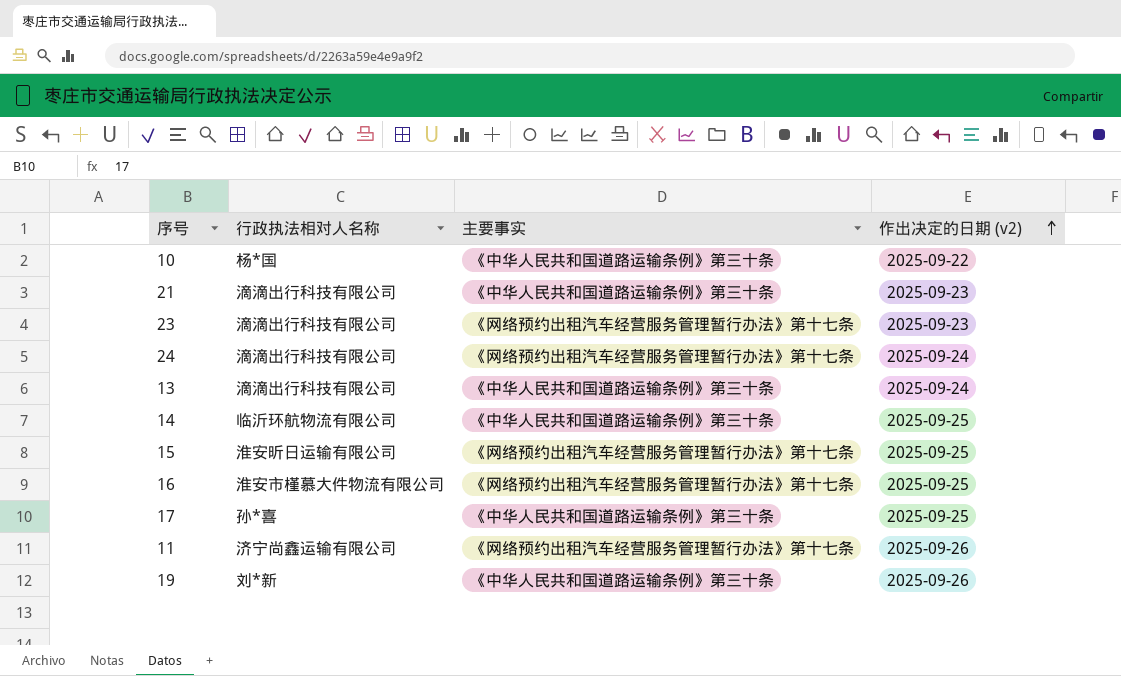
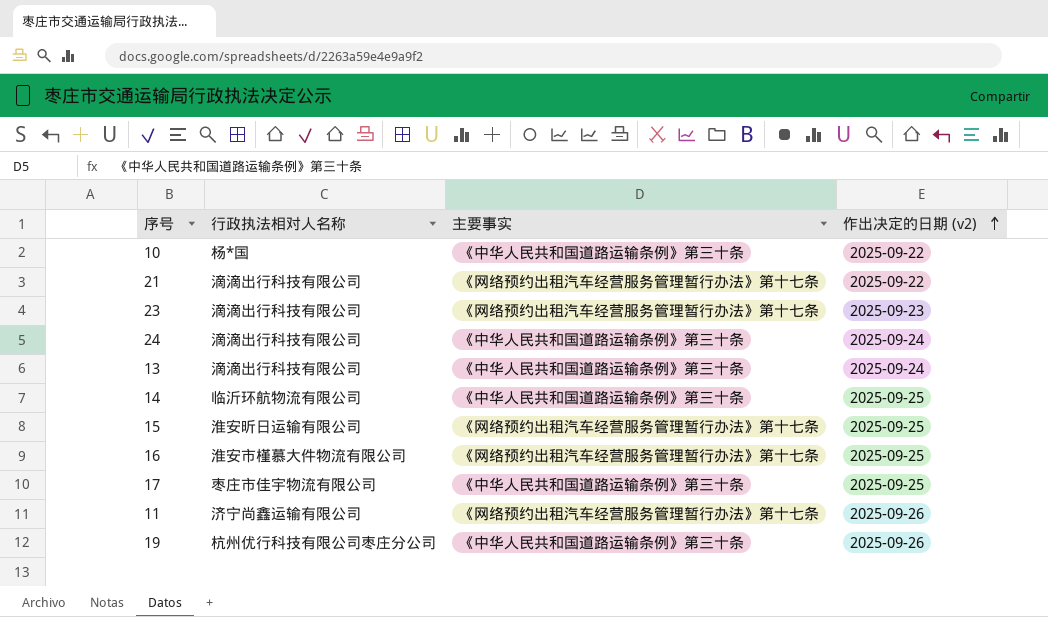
21 | 主要事实: 《中华人民共和国道路运输条例》第三十条 -> 《网络预约出租汽车经营服务管理暂行办法》第十七条
21 | 作出决定的日期 (v2): 2025-09-23 -> 2025-09-22
24 | 主要事实: 《网络预约出租汽车经营服务管理暂行办法》第十七条 -> 《中华人民共和国道路运输条例》第三十条
17 | 行政执法相对人名称: 孙*喜 -> 枣庄市佳宇物流有限公司
19 | 行政执法相对人名称: 刘*新 -> 杭州优行科技有限公司枣庄分公司

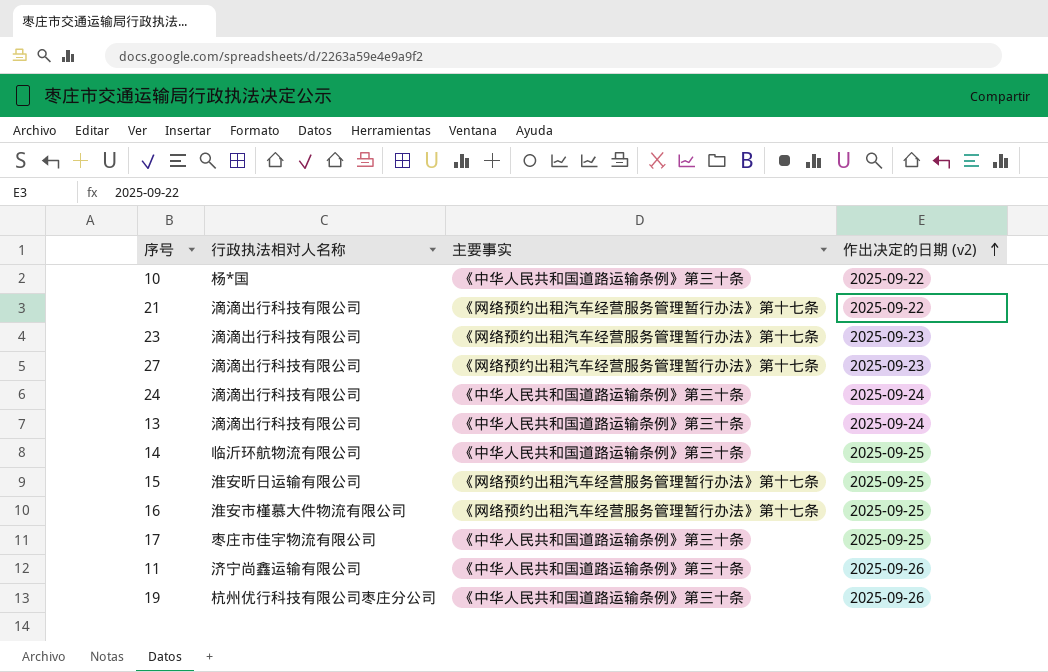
row 27: none -> 滴滴出行科技有限公司 | 《网络预约出租汽车经营服务管理暂行办法》第十七条 | 2025-09-23
11 | 主要事实: 《网络预约出租汽车经营服务管理暂行办法》第十七条 -> 《中华人民共和国道路运输条例》第三十条

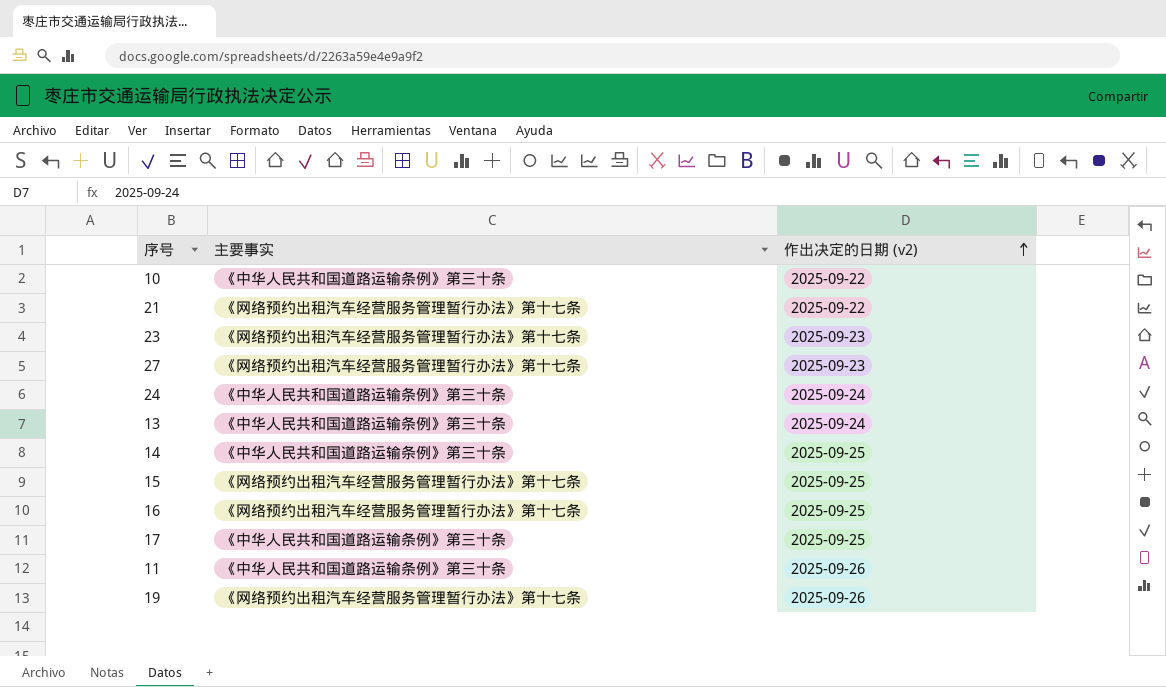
column 行政执法相对人名称 | position: 2 -> none
19 | 主要事实: 《中华人民共和国道路运输条例》第三十条 -> 《网络预约出租汽车经营服务管理暂行办法》第十七条

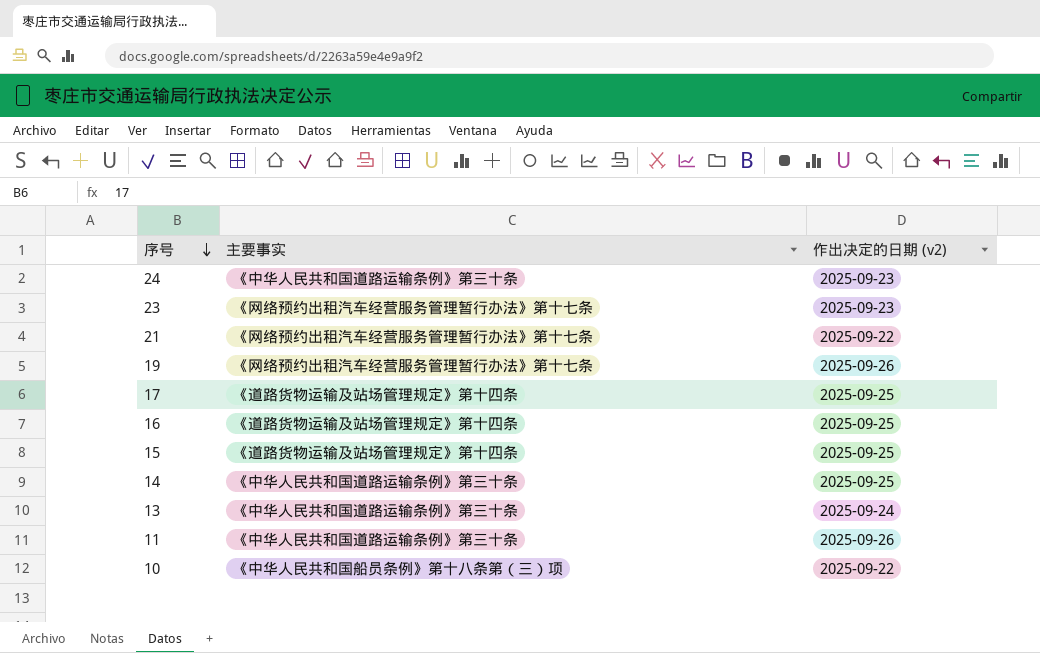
row order: 作出决定的日期 (v2) ascending -> 序号 descending
row 27: 《网络预约出租汽车经营服务管理暂行办法》第十七条 | 2025-09-23 -> none
24 | 作出决定的日期 (v2): 2025-09-24 -> 2025-09-23
17 | 主要事实: 《中华人民共和国道路运输条例》第三十条 -> 《道路货物运输及站场管理规定》第十四条
16 | 主要事实: 《网络预约出租汽车经营服务管理暂行办法》第十七条 -> 《道路货物运输及站场管理规定》第十四条
15 | 主要事实: 《网络预约出租汽车经营服务管理暂行办法》第十七条 -> 《道路货物运输及站场管理规定》第十四条
10 | 主要事实: 《中华人民共和国道路运输条例》第三十条 -> 《中华人民共和国船员条例》第十八条第（三）项

